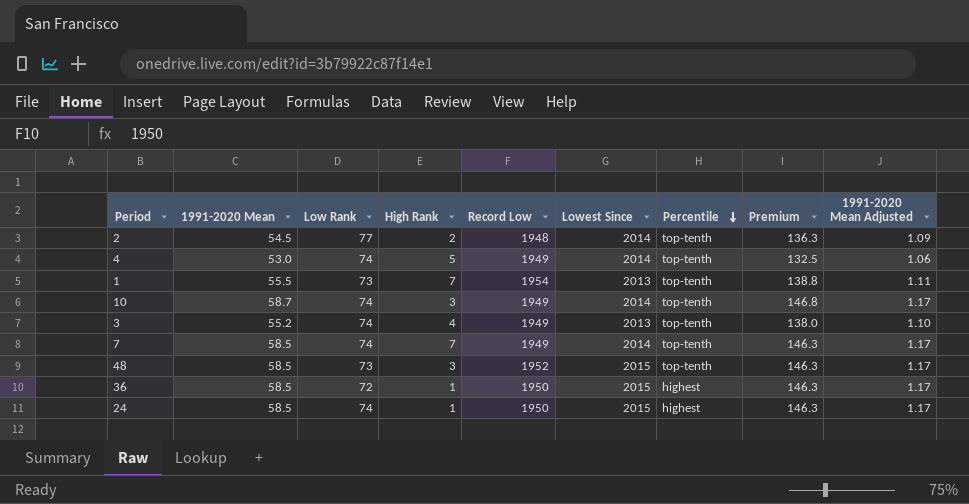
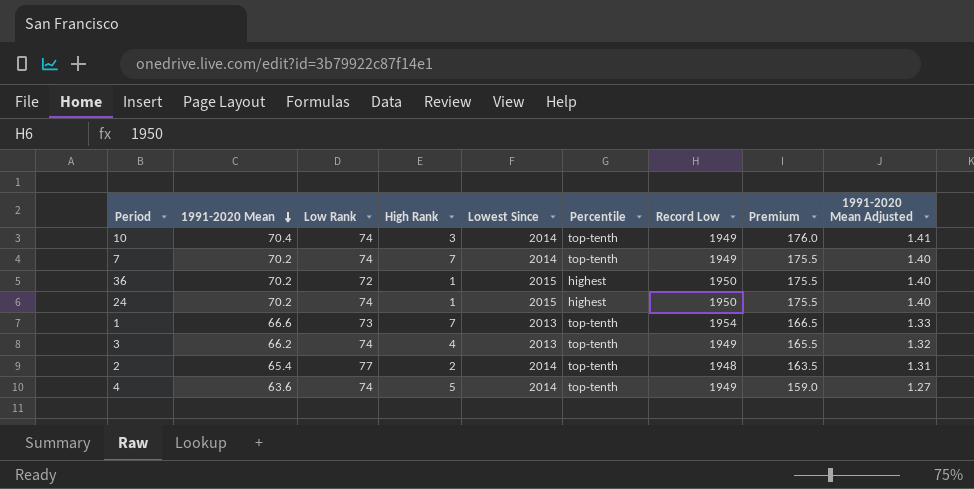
row order: Percentile descending -> 1991-2020 Mean descending
column Record Low | position: 5 -> 7
row 48: 58.5 | 73 | 3 | 1952 | 2015 | top-tenth | 146.3 | 1.17 -> none
10 | 1991-2020 Mean: 58.7 -> 70.4
10 | Premium: 146.8 -> 176.0
10 | 1991-2020 Mean Adjusted: 1.17 -> 1.41
7 | 1991-2020 Mean: 58.5 -> 70.2
7 | Premium: 146.3 -> 175.5
7 | 1991-2020 Mean Adjusted: 1.17 -> 1.40
36 | 1991-2020 Mean: 58.5 -> 70.2
36 | Premium: 146.3 -> 175.5
36 | 1991-2020 Mean Adjusted: 1.17 -> 1.40
24 | 1991-2020 Mean: 58.5 -> 70.2
24 | Premium: 146.3 -> 175.5
24 | 1991-2020 Mean Adjusted: 1.17 -> 1.40
1 | 1991-2020 Mean: 55.5 -> 66.6
1 | Premium: 138.8 -> 166.5
1 | 1991-2020 Mean Adjusted: 1.11 -> 1.33
3 | 1991-2020 Mean: 55.2 -> 66.2
3 | Premium: 138.0 -> 165.5
3 | 1991-2020 Mean Adjusted: 1.10 -> 1.32
2 | 1991-2020 Mean: 54.5 -> 65.4
2 | Premium: 136.3 -> 163.5
2 | 1991-2020 Mean Adjusted: 1.09 -> 1.31
4 | 1991-2020 Mean: 53.0 -> 63.6
4 | Premium: 132.5 -> 159.0
4 | 1991-2020 Mean Adjusted: 1.06 -> 1.27

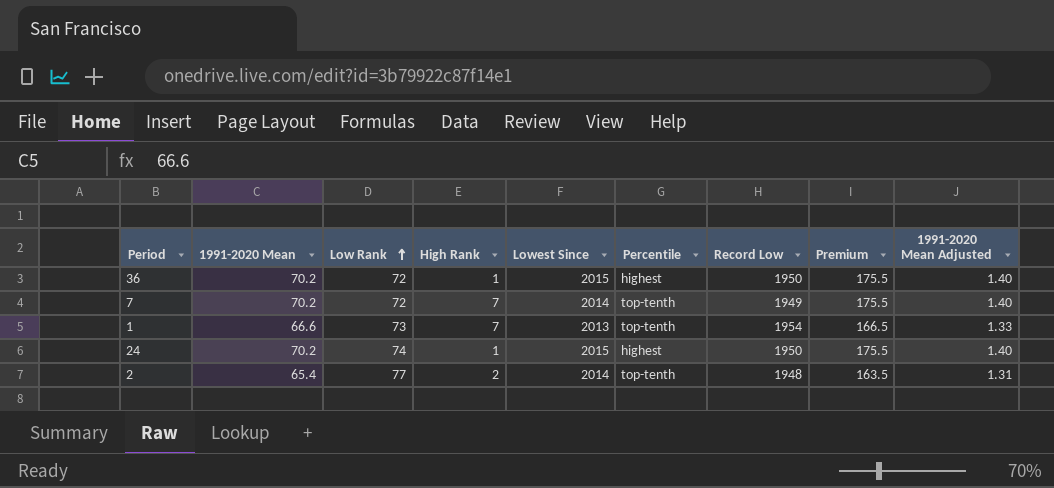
row order: 1991-2020 Mean descending -> Low Rank ascending
row 10: 70.4 | 74 | 3 | 2014 | top-tenth | 1949 | 176.0 | 1.41 -> none
row 3: 66.2 | 74 | 4 | 2013 | top-tenth | 1949 | 165.5 | 1.32 -> none
row 4: 63.6 | 74 | 5 | 2014 | top-tenth | 1949 | 159.0 | 1.27 -> none
7 | Low Rank: 74 -> 72

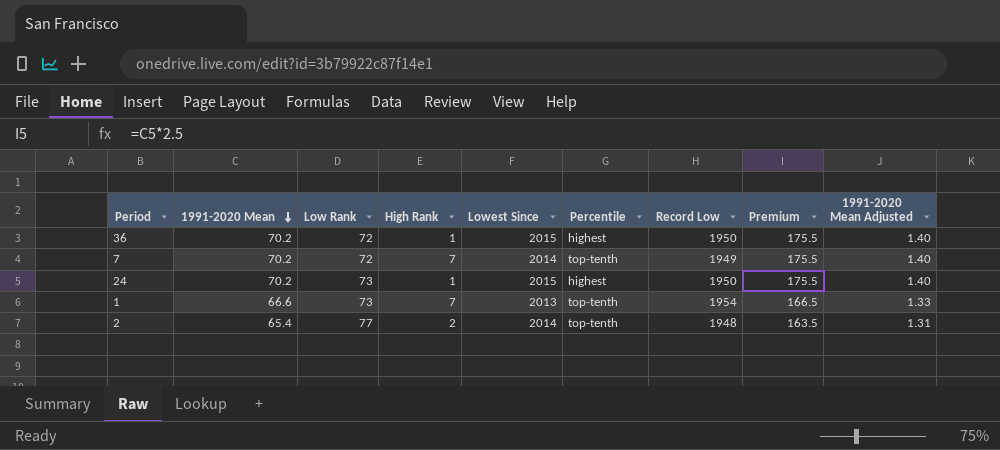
row order: Low Rank ascending -> 1991-2020 Mean descending
24 | Low Rank: 74 -> 73

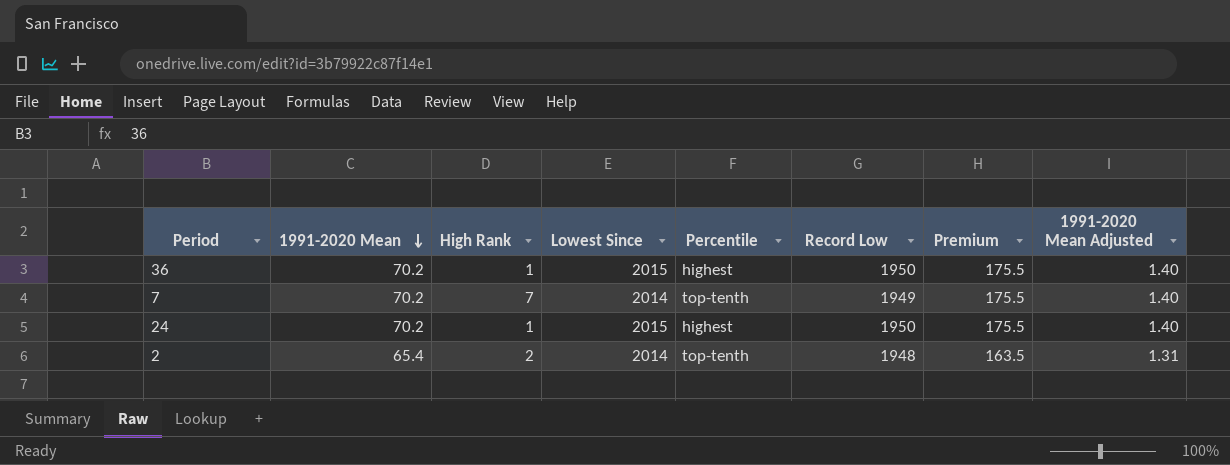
column Low Rank | position: 3 -> none
row 1: 66.6 | 73 | 7 | 2013 | top-tenth | 1954 | 166.5 | 1.33 -> none

